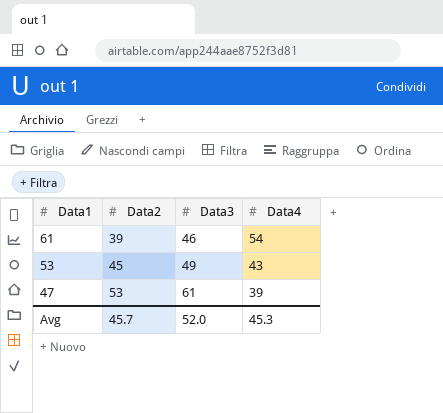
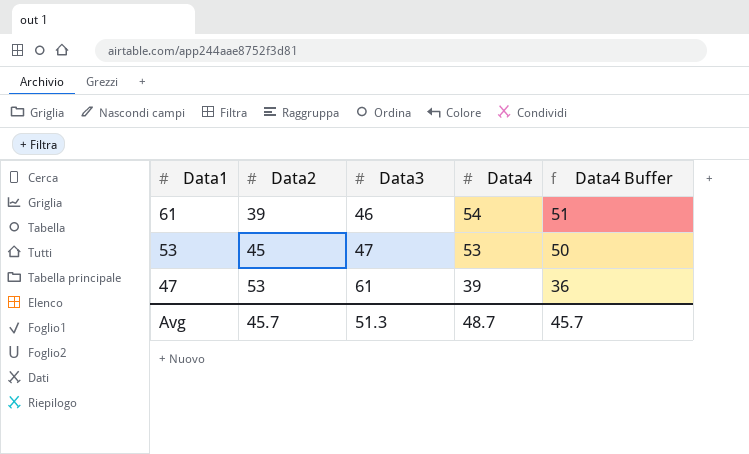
column Data4 Buffer | formula: none -> [Data4] - 3
53 | Data3: 49 -> 47
53 | Data4: 43 -> 53
Avg | Data3: 52.0 -> 51.3
Avg | Data4: 45.3 -> 48.7

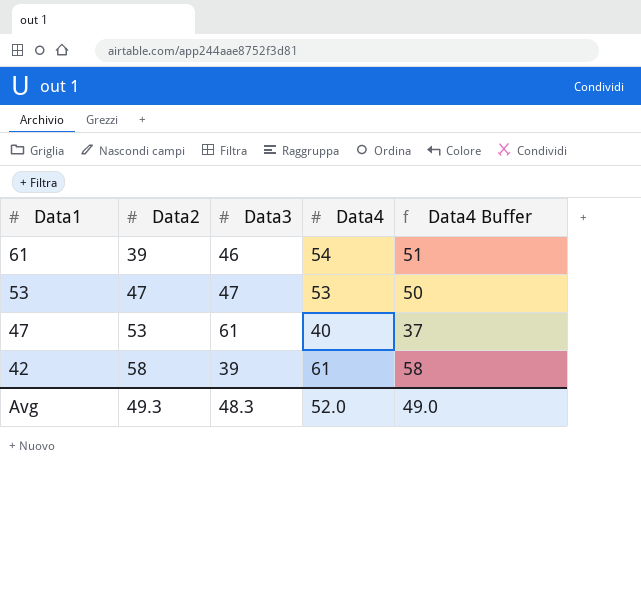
53 | Data2: 45 -> 47
47 | Data4: 39 -> 40
47 | Data4 Buffer: 36 -> 37
row 42: none -> 58 | 39 | 61 | 58
Avg | Data2: 45.7 -> 49.3
Avg | Data3: 51.3 -> 48.3
Avg | Data4: 48.7 -> 52.0
Avg | Data4 Buffer: 45.7 -> 49.0

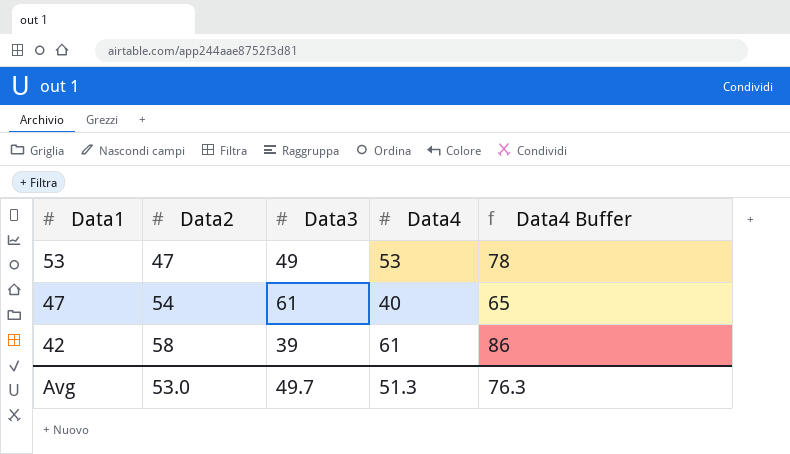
column Data4 Buffer | formula: [Data4] - 3 -> [Data4] + 25
row 61: 39 | 46 | 54 | 51 -> none
53 | Data3: 47 -> 49
47 | Data2: 53 -> 54
Avg | Data2: 49.3 -> 53.0
Avg | Data3: 48.3 -> 49.7
Avg | Data4: 52.0 -> 51.3
Avg | Data4 Buffer: 49.0 -> 76.3

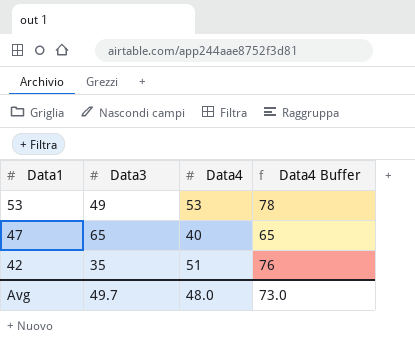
column Data2 | position: 2 -> none
47 | Data3: 61 -> 65
42 | Data3: 39 -> 35
42 | Data4: 61 -> 51
42 | Data4 Buffer: 86 -> 76
Avg | Data4: 51.3 -> 48.0
Avg | Data4 Buffer: 76.3 -> 73.0

